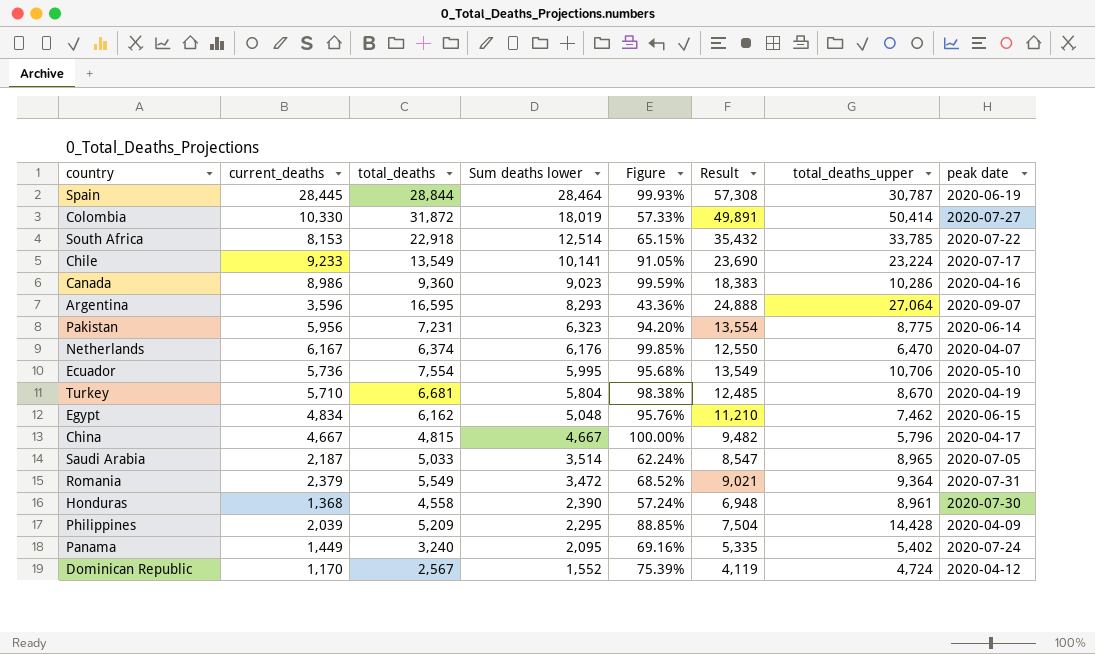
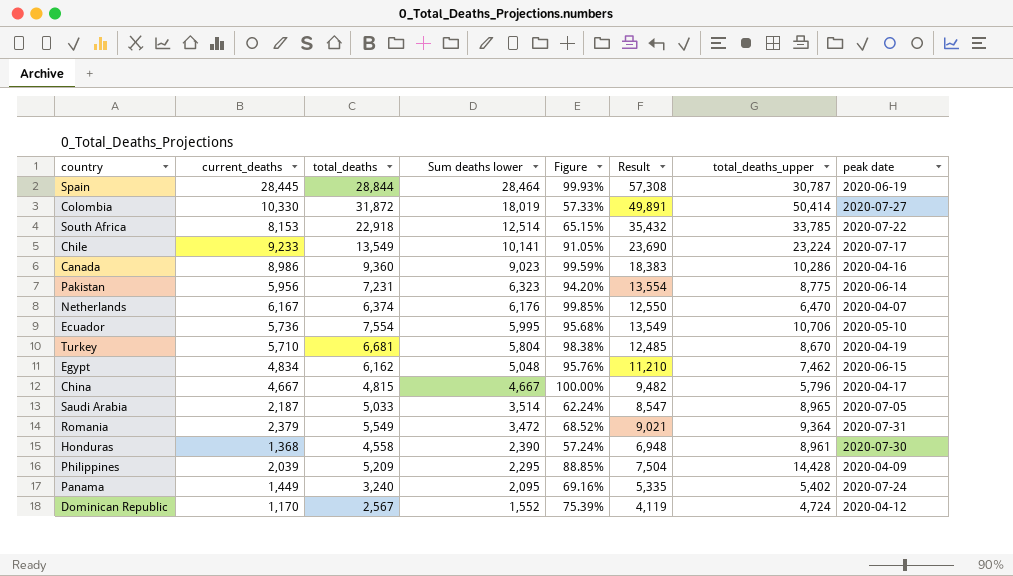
row Argentina: 3,596 | 16,595 | 8,293 | 43.36% | 24,888 | 27,064 | 2020-09-07 -> none

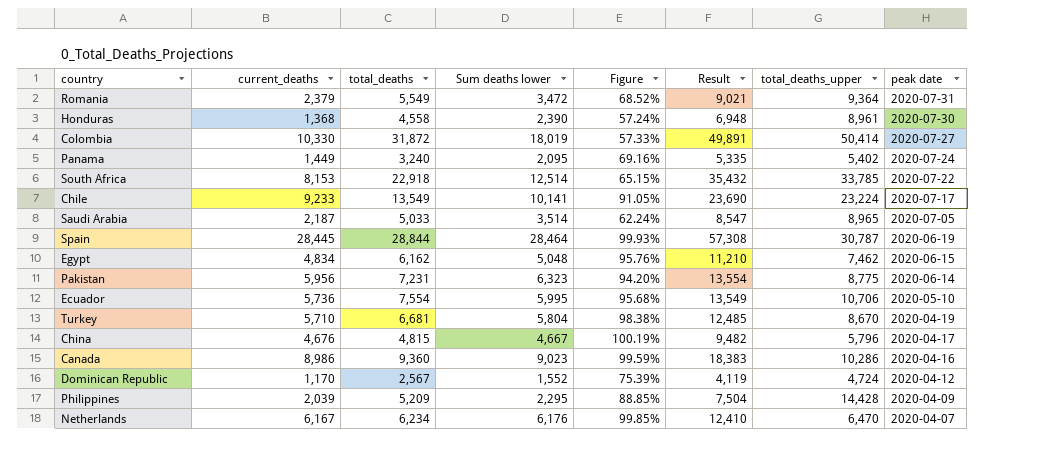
row order: Sum deaths lower descending -> peak date descending
China | current_deaths: 4,667 -> 4,676
China | Figure: 100.00% -> 100.19%
Netherlands | total_deaths: 6,374 -> 6,234
Netherlands | Result: 12,550 -> 12,410

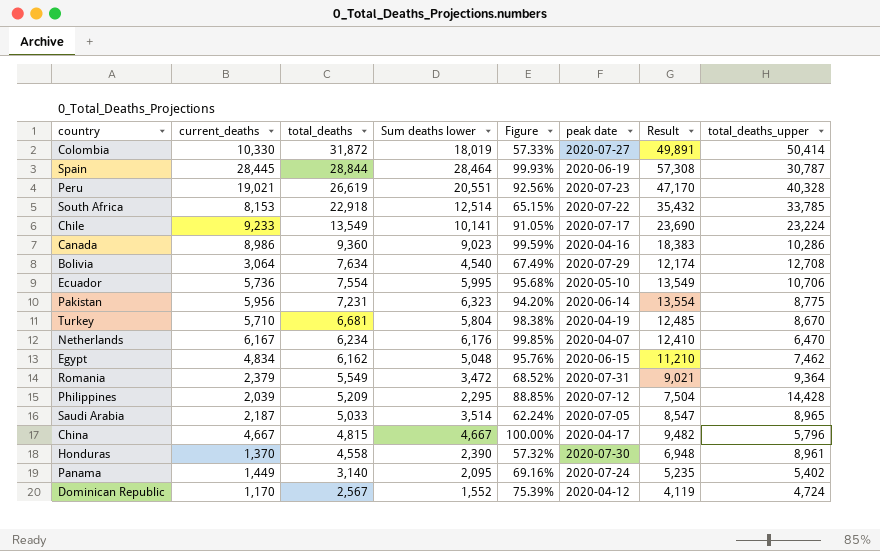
row order: peak date descending -> total_deaths descending
column peak date | position: 8 -> 6
row Peru: none -> 19,021 | 26,619 | 20,551 | 92.56% | 2020-07-23 | 47,170 | 40,328
row Bolivia: none -> 3,064 | 7,634 | 4,540 | 67.49% | 2020-07-29 | 12,174 | 12,708
Philippines | peak date: 2020-04-09 -> 2020-07-12
China | current_deaths: 4,676 -> 4,667
China | Figure: 100.19% -> 100.00%
Honduras | current_deaths: 1,368 -> 1,370
Honduras | Figure: 57.24% -> 57.32%
Panama | total_deaths: 3,240 -> 3,140
Panama | Result: 5,335 -> 5,235

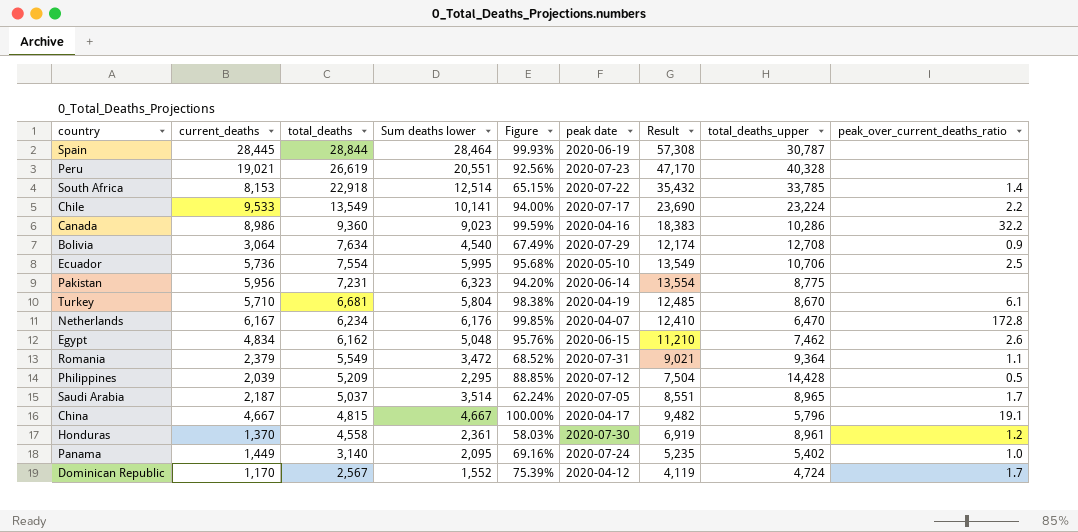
column peak_over_current_deaths_ratio | position: none -> 9
row Colombia: 10,330 | 31,872 | 18,019 | 57.33% | 2020-07-27 | 49,891 | 50,414 -> none
Chile | current_deaths: 9,233 -> 9,533
Chile | Figure: 91.05% -> 94.00%
Saudi Arabia | total_deaths: 5,033 -> 5,037
Saudi Arabia | Result: 8,547 -> 8,551
Honduras | Sum deaths lower: 2,390 -> 2,361
Honduras | Figure: 57.32% -> 58.03%
Honduras | Result: 6,948 -> 6,919

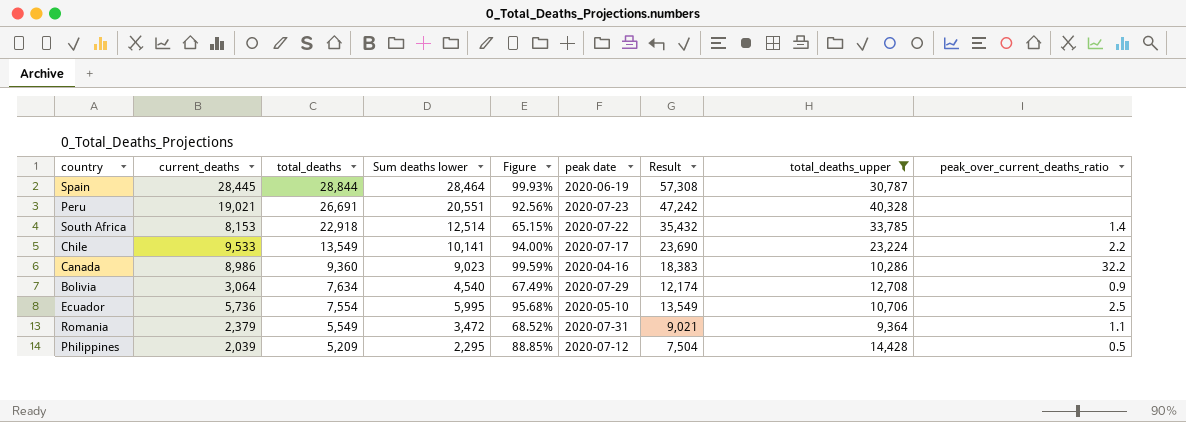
filter: none -> total_deaths_upper >= 9,364
Peru | total_deaths: 26,619 -> 26,691
Peru | Result: 47,170 -> 47,242

